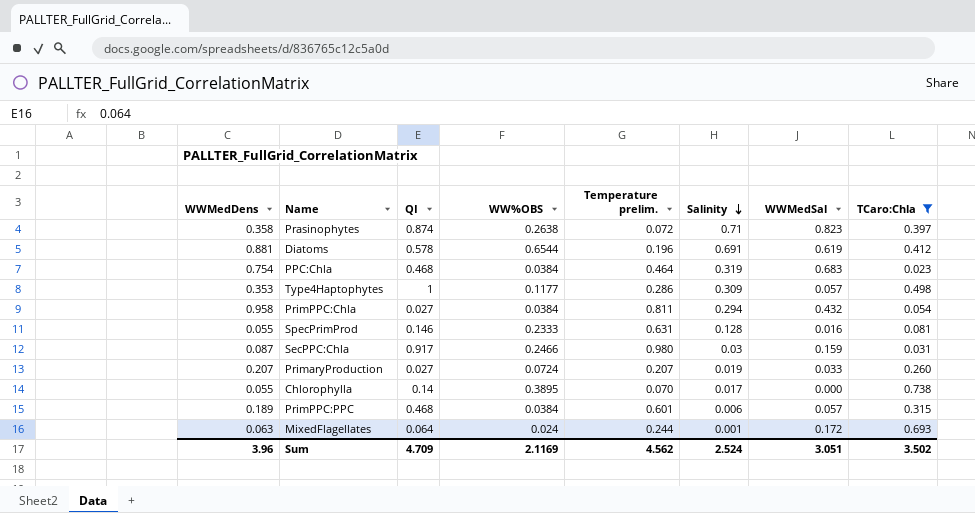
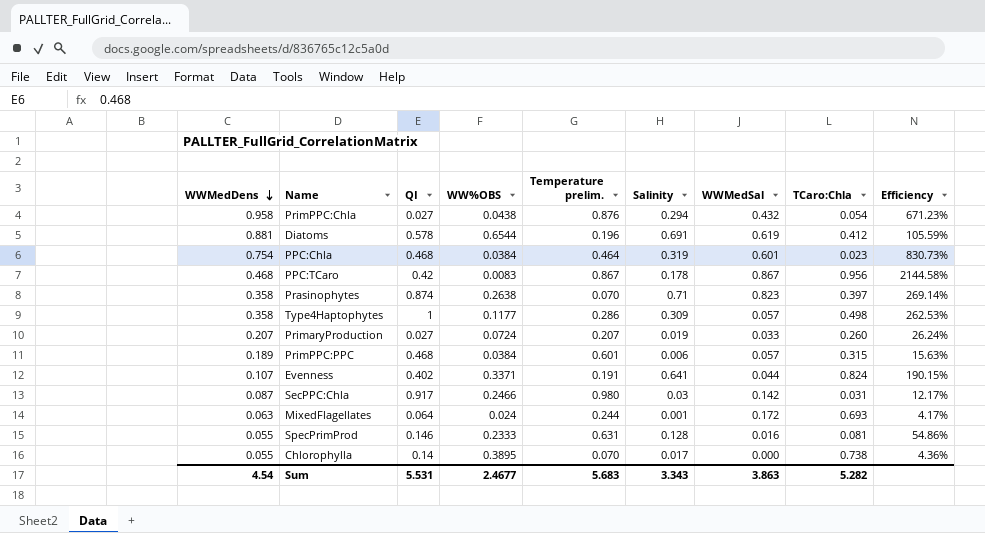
filter: TCaro:Chla <= 0.738 -> none
row order: Salinity descending -> WWMedDens descending
column Efficiency | formula: none -> [Salinity] / [WW%OBS]
PrimPPC:Chla | WW%OBS: 0.0384 -> 0.0438
PrimPPC:Chla | Temperature prelim.: 0.811 -> 0.876
PPC:Chla | WWMedSal: 0.683 -> 0.601
Prasinophytes | Temperature prelim.: 0.072 -> 0.070
Type4Haptophytes | WWMedDens: 0.353 -> 0.358
SecPPC:Chla | WWMedSal: 0.159 -> 0.142
Sum | WWMedDens: 3.96 -> 4.54
Sum | QI: 4.709 -> 5.531
Sum | WW%OBS: 2.1169 -> 2.4677
Sum | Temperature prelim.: 4.562 -> 5.683
Sum | Salinity: 2.524 -> 3.343
Sum | WWMedSal: 3.051 -> 3.863
Sum | TCaro:Chla: 3.502 -> 5.282

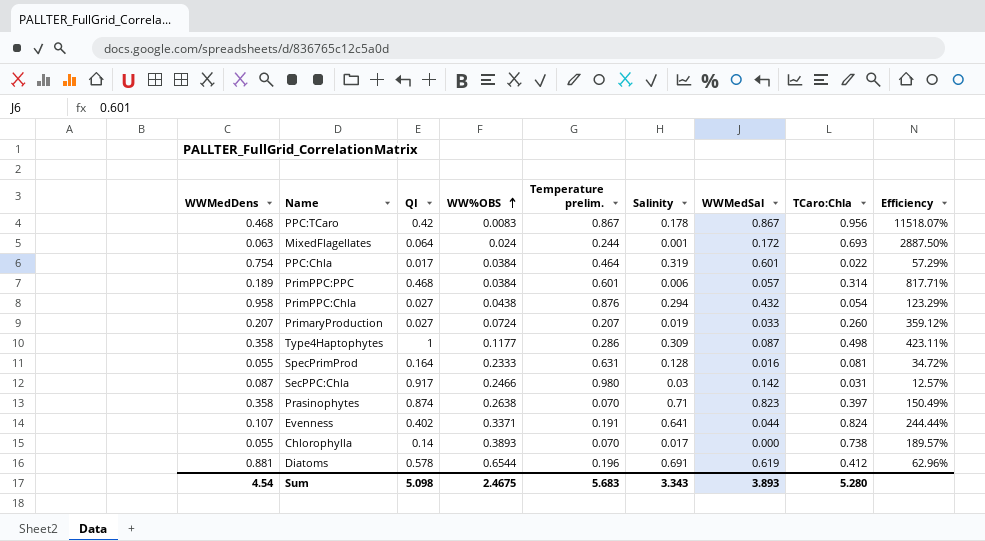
row order: WWMedDens descending -> WW%OBS ascending
column Efficiency | formula: [Salinity] / [WW%OBS] -> [TCaro:Chla] / [WW%OBS]
PPC:Chla | QI: 0.468 -> 0.017
PPC:Chla | TCaro:Chla: 0.023 -> 0.022
PrimPPC:PPC | TCaro:Chla: 0.315 -> 0.314
Type4Haptophytes | WWMedSal: 0.057 -> 0.087
SpecPrimProd | QI: 0.146 -> 0.164
Chlorophylla | WW%OBS: 0.3895 -> 0.3893
Sum | QI: 5.531 -> 5.098
Sum | WW%OBS: 2.4677 -> 2.4675
Sum | WWMedSal: 3.863 -> 3.893
Sum | TCaro:Chla: 5.282 -> 5.280

